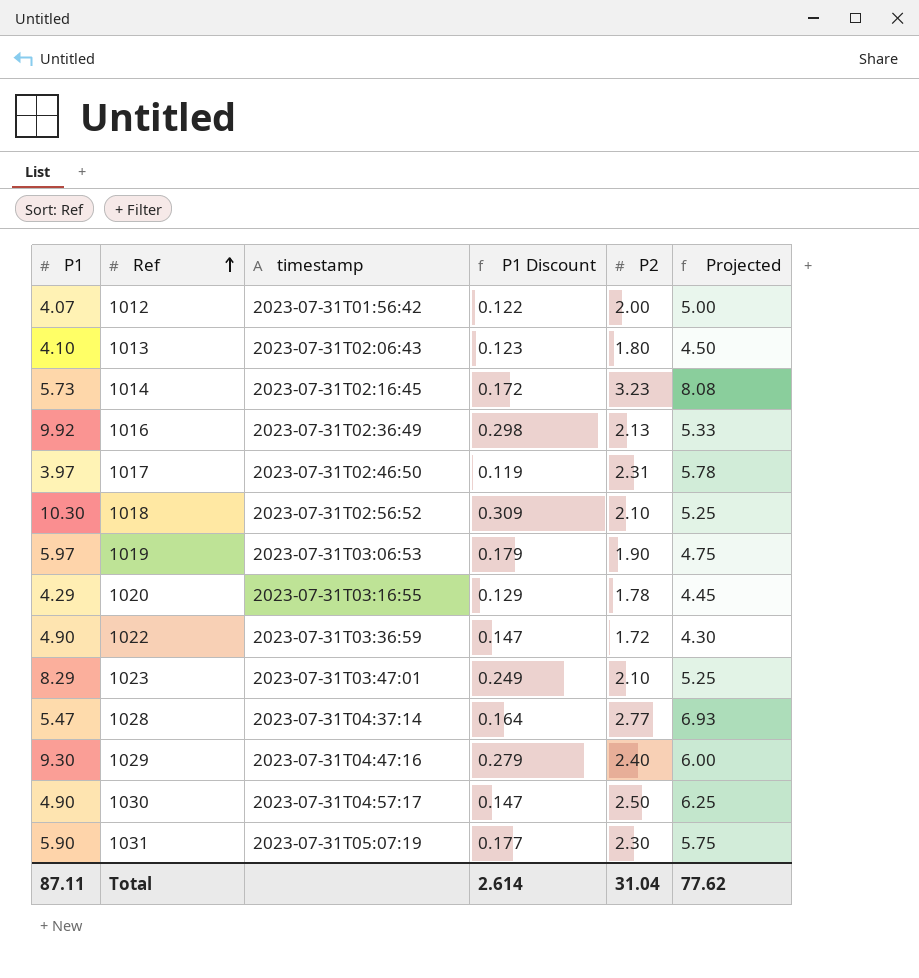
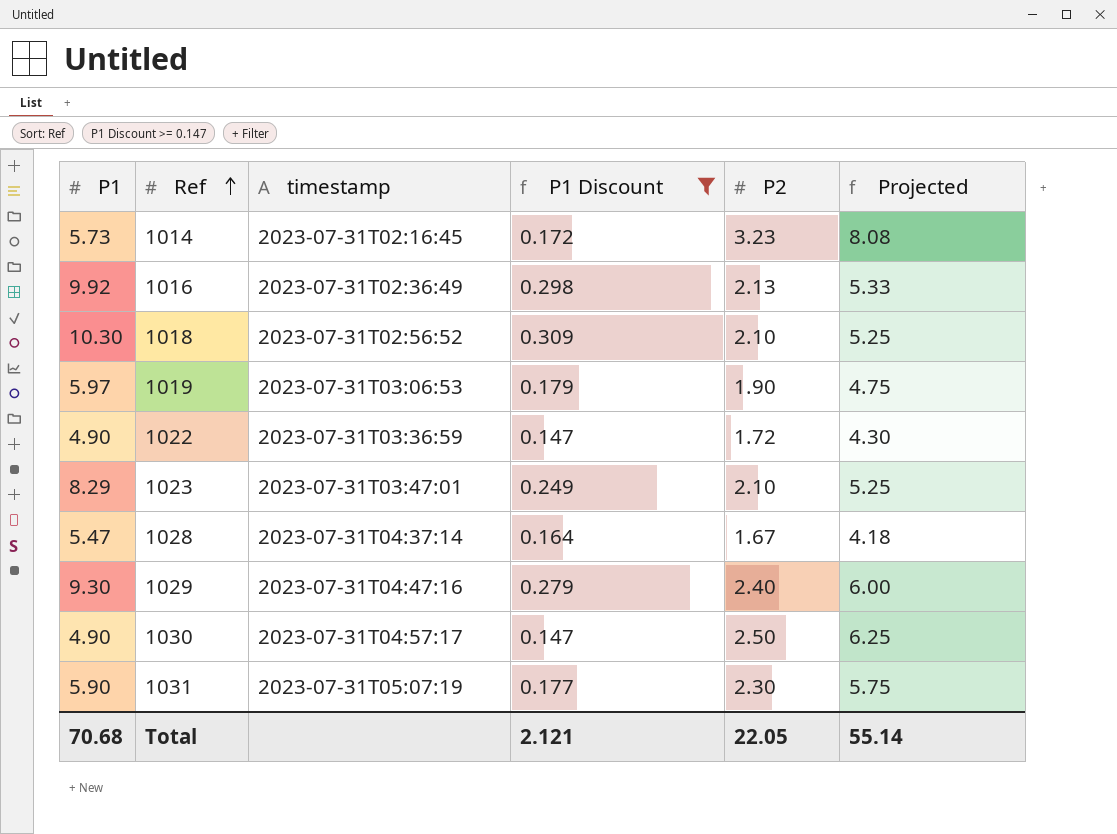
filter: none -> P1 Discount >= 0.147
1028 | P2: 2.77 -> 1.67
1028 | Projected: 6.93 -> 4.18
Total | P1: 87.11 -> 70.68
Total | P1 Discount: 2.614 -> 2.121
Total | P2: 31.04 -> 22.05
Total | Projected: 77.62 -> 55.14

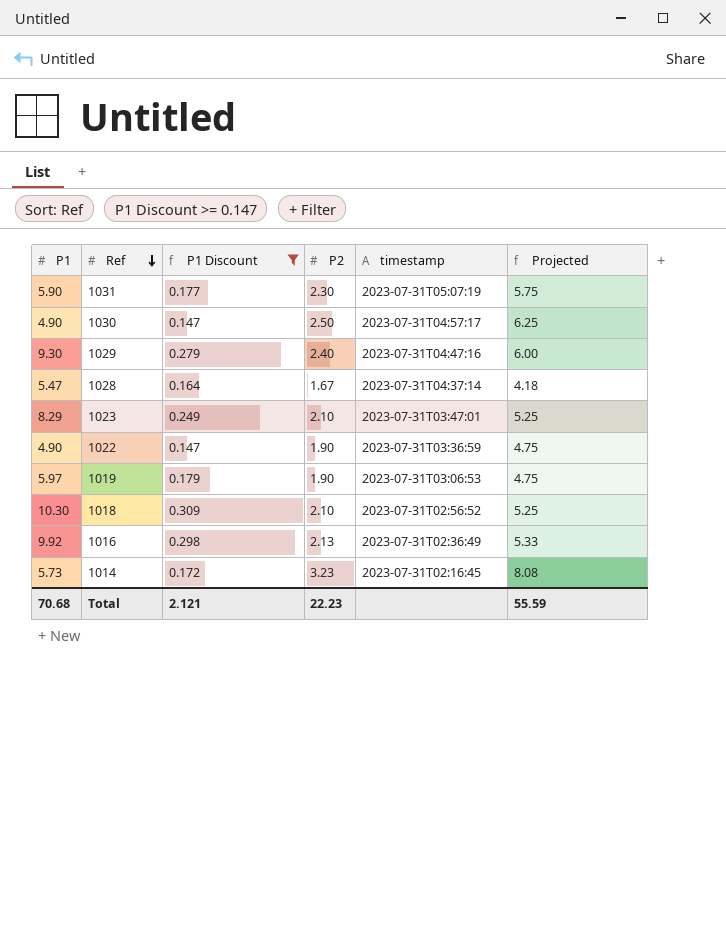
row order: Ref ascending -> Ref descending
column timestamp | position: 3 -> 5
1022 | P2: 1.72 -> 1.90
1022 | Projected: 4.30 -> 4.75
Total | P2: 22.05 -> 22.23
Total | Projected: 55.14 -> 55.59

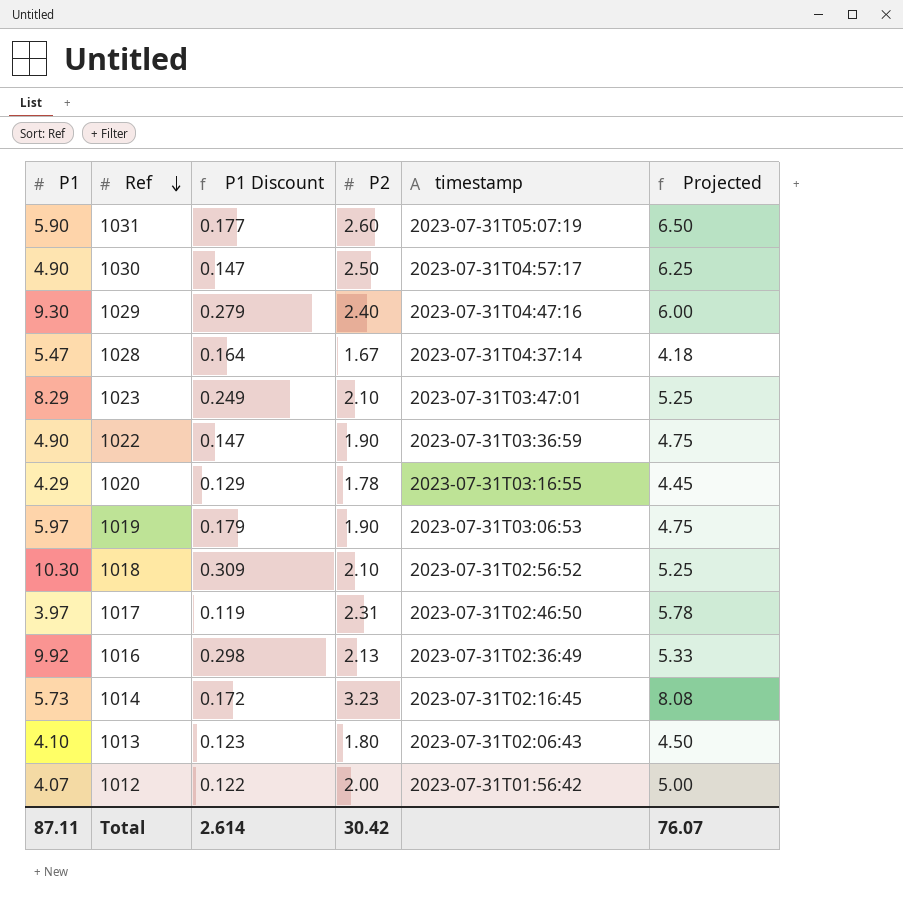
filter: P1 Discount >= 0.147 -> none
1031 | P2: 2.30 -> 2.60
1031 | Projected: 5.75 -> 6.50
Total | P1: 70.68 -> 87.11
Total | P1 Discount: 2.121 -> 2.614
Total | P2: 22.23 -> 30.42
Total | Projected: 55.59 -> 76.07

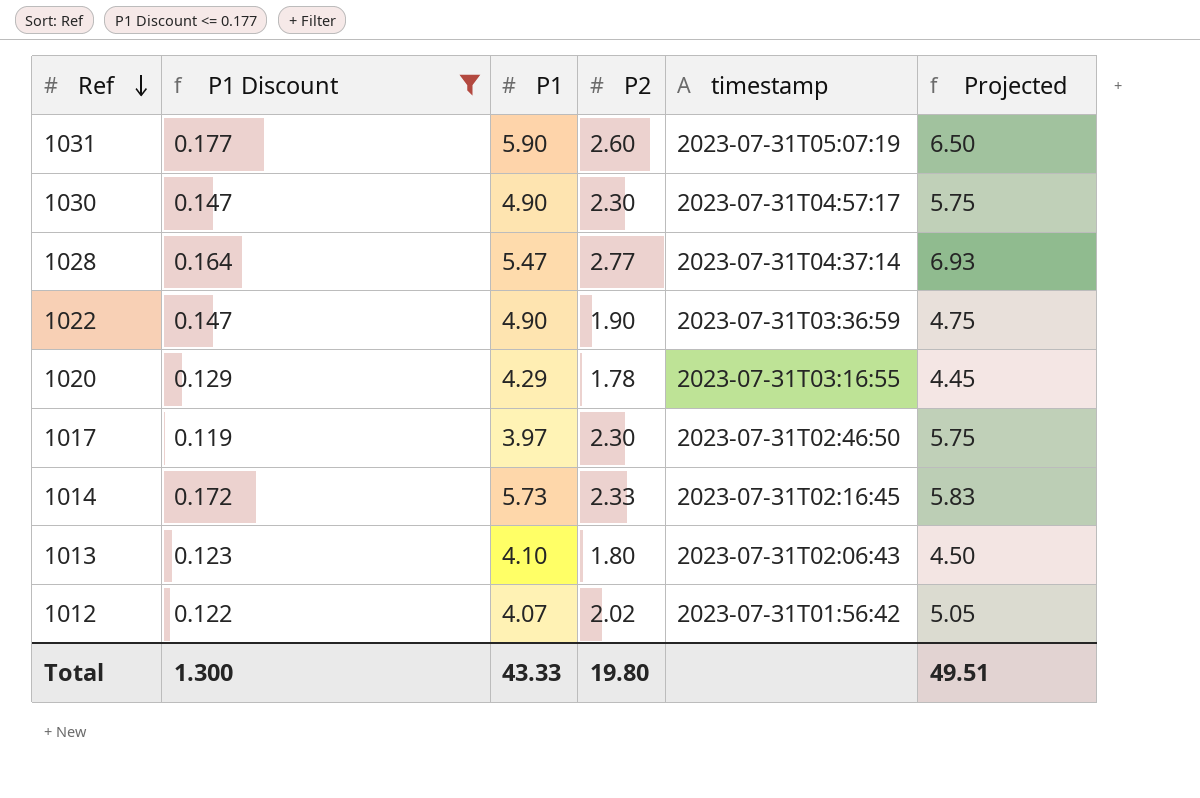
filter: none -> P1 Discount <= 0.177
column P1 | position: 1 -> 3
1030 | P2: 2.50 -> 2.30
1030 | Projected: 6.25 -> 5.75
1028 | P2: 1.67 -> 2.77
1028 | Projected: 4.18 -> 6.93
1017 | P2: 2.31 -> 2.30
1017 | Projected: 5.78 -> 5.75
1014 | P2: 3.23 -> 2.33
1014 | Projected: 8.08 -> 5.83
1012 | P2: 2.00 -> 2.02
1012 | Projected: 5.00 -> 5.05
Total | P1 Discount: 2.614 -> 1.300
Total | P1: 87.11 -> 43.33
Total | P2: 30.42 -> 19.80
Total | Projected: 76.07 -> 49.51

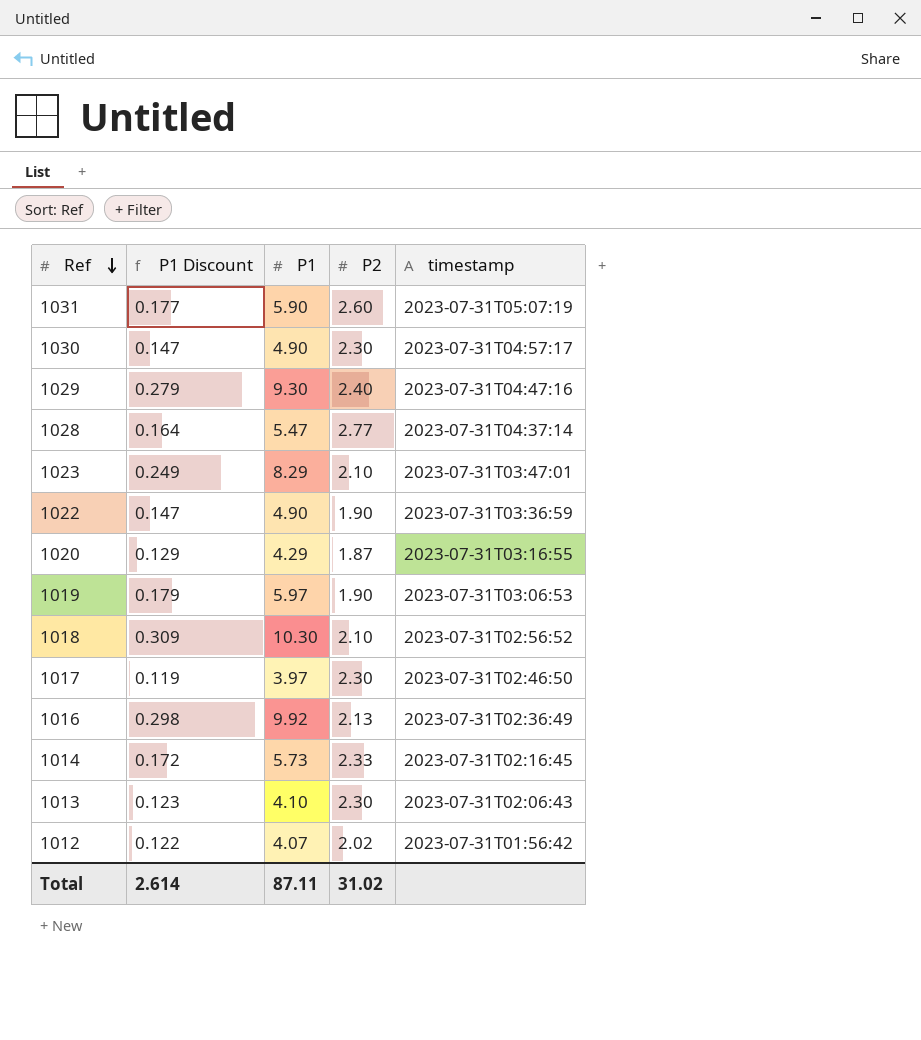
filter: P1 Discount <= 0.177 -> none
column Projected | formula: [P2] * 2.5 -> none
1020 | P2: 1.78 -> 1.87
1013 | P2: 1.80 -> 2.30
Total | P1 Discount: 1.300 -> 2.614
Total | P1: 43.33 -> 87.11
Total | P2: 19.80 -> 31.02

